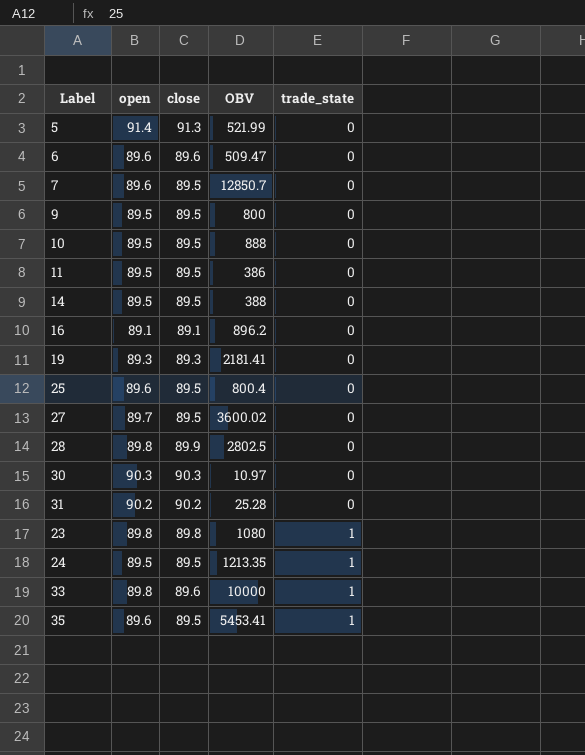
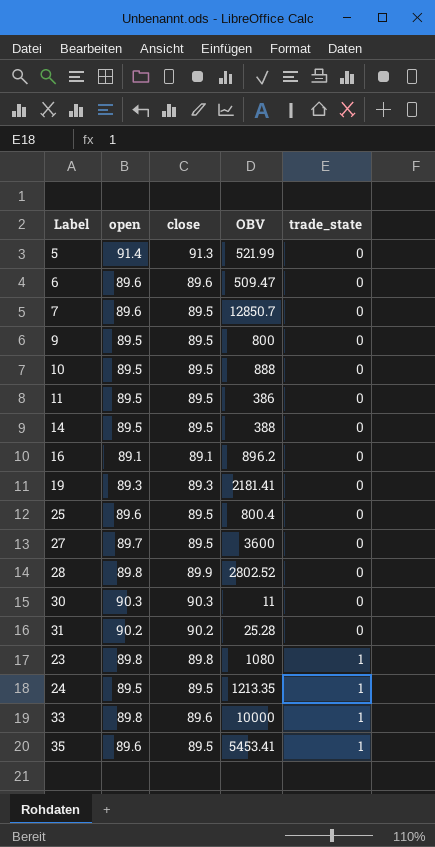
27 | OBV: 3600.02 -> 3600
28 | OBV: 2802.5 -> 2802.52
30 | OBV: 10.97 -> 11

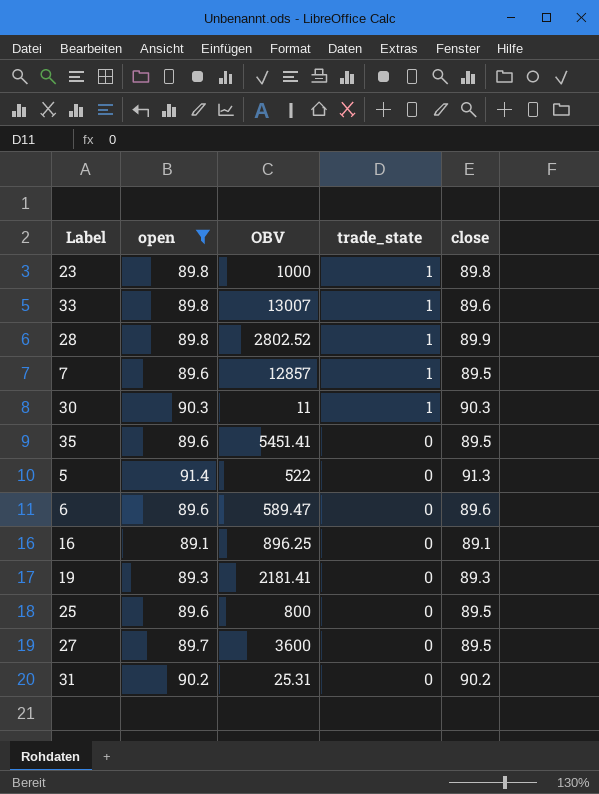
filter: none -> open != 89.5
row order: trade_state ascending -> trade_state descending
column close | position: 3 -> 5
23 | OBV: 1080 -> 1000
33 | OBV: 10000 -> 13007
28 | trade_state: 0 -> 1
7 | OBV: 12850.7 -> 12857
7 | trade_state: 0 -> 1
30 | trade_state: 0 -> 1
35 | OBV: 5453.41 -> 5451.41
35 | trade_state: 1 -> 0
5 | OBV: 521.99 -> 522
6 | OBV: 509.47 -> 589.47
16 | OBV: 896.2 -> 896.25
25 | OBV: 800.4 -> 800
31 | OBV: 25.28 -> 25.31

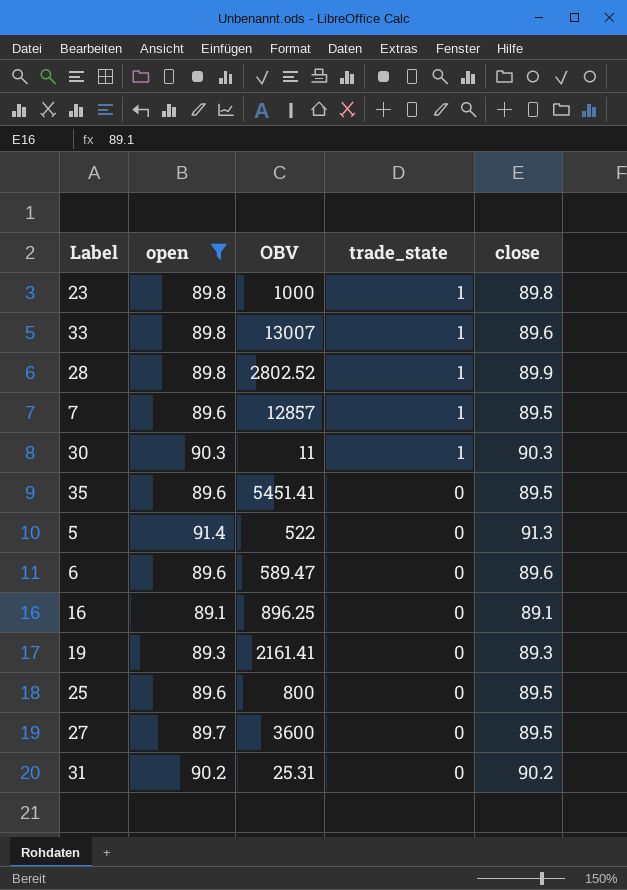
19 | OBV: 2181.41 -> 2161.41

